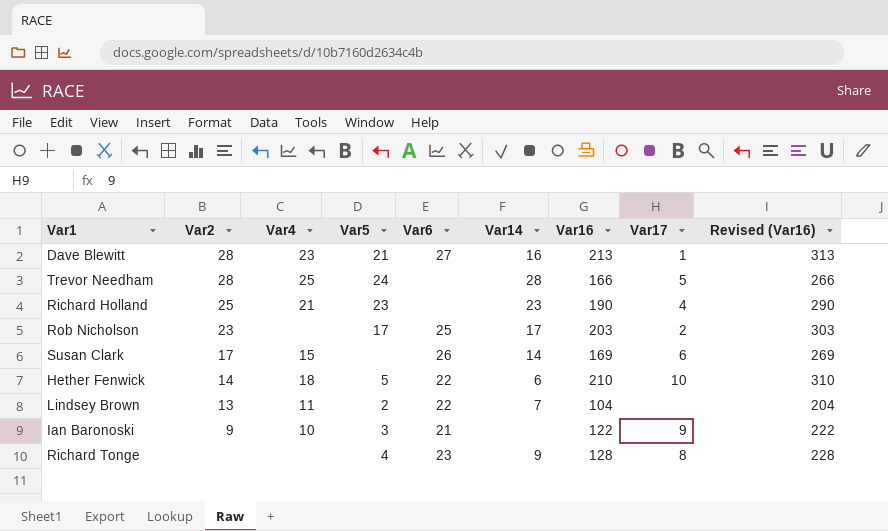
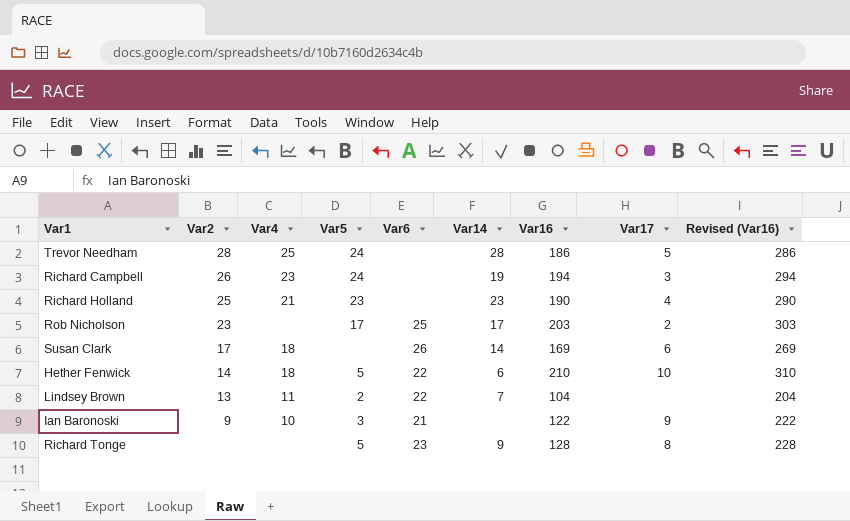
row Dave Blewitt: 28 | 23 | 21 | 27 | 16 | 213 | 1 | 313 -> none
Trevor Needham | Var16: 166 -> 186
Trevor Needham | Revised (Var16): 266 -> 286
row Richard Campbell: none -> 26 | 23 | 24 | none | 19 | 194 | 3 | 294
Susan Clark | Var4: 15 -> 18
Richard Tonge | Var5: 4 -> 5

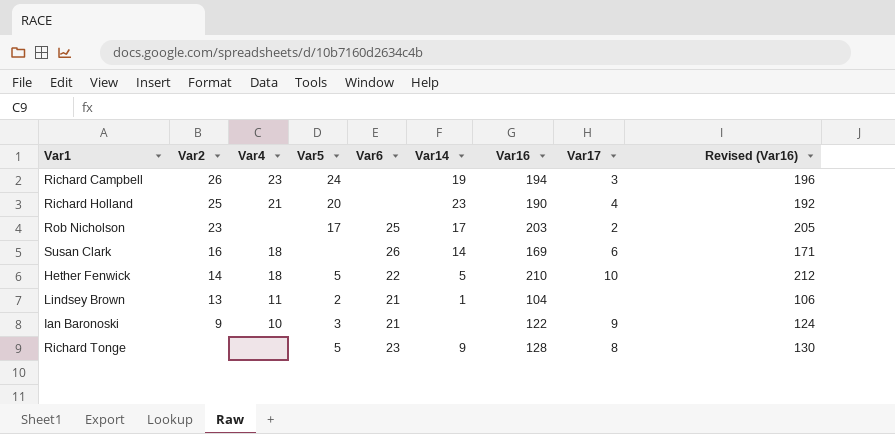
column Revised (Var16) | formula: [Var16] + 100 -> [Var16] + 2
row Trevor Needham: 28 | 25 | 24 | none | 28 | 186 | 5 | 286 -> none
Richard Holland | Var5: 23 -> 20
Susan Clark | Var2: 17 -> 16
Hether Fenwick | Var14: 6 -> 5
Lindsey Brown | Var6: 22 -> 21
Lindsey Brown | Var14: 7 -> 1

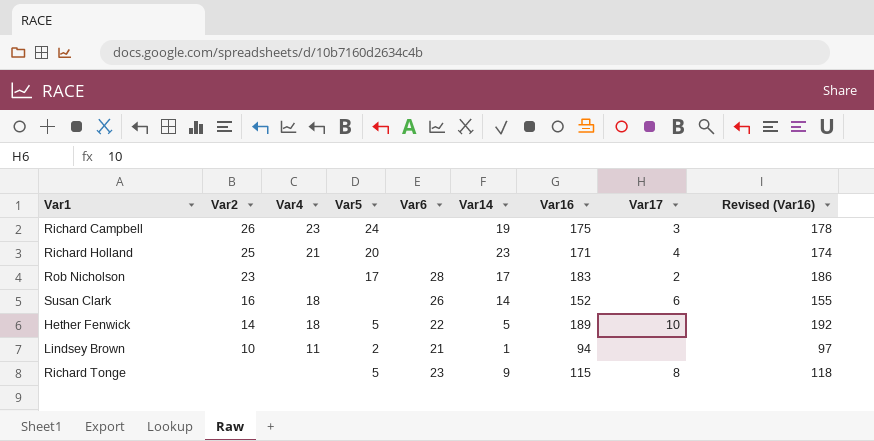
column Revised (Var16) | formula: [Var16] + 2 -> [Var16] + 3
row Ian Baronoski: 9 | 10 | 3 | 21 | none | 122 | 9 | 124 -> none
Richard Campbell | Var16: 194 -> 175
Richard Holland | Var16: 190 -> 171
Rob Nicholson | Var6: 25 -> 28
Rob Nicholson | Var16: 203 -> 183
Susan Clark | Var16: 169 -> 152
Hether Fenwick | Var16: 210 -> 189
Lindsey Brown | Var2: 13 -> 10
Lindsey Brown | Var16: 104 -> 94
Richard Tonge | Var16: 128 -> 115

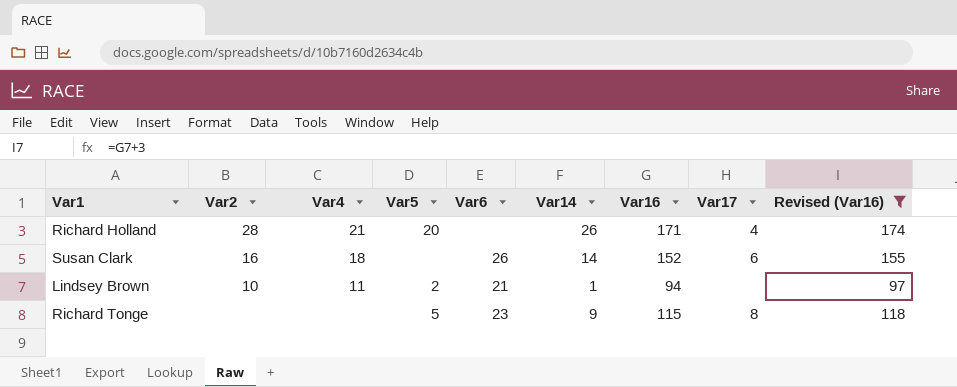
filter: none -> Revised (Var16) <= 174
Richard Holland | Var2: 25 -> 28
Richard Holland | Var14: 23 -> 26

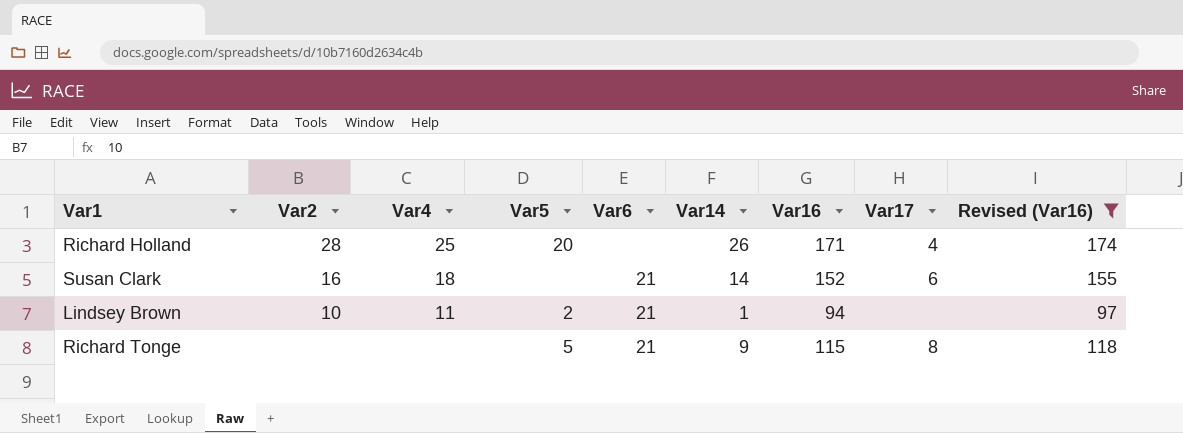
Richard Holland | Var4: 21 -> 25
Susan Clark | Var6: 26 -> 21
Richard Tonge | Var6: 23 -> 21

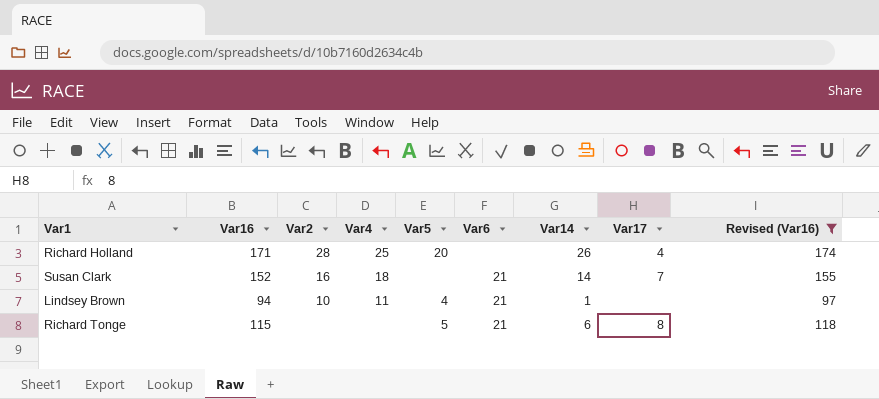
column Var16 | position: 7 -> 2
Susan Clark | Var17: 6 -> 7
Lindsey Brown | Var5: 2 -> 4
Richard Tonge | Var14: 9 -> 6

